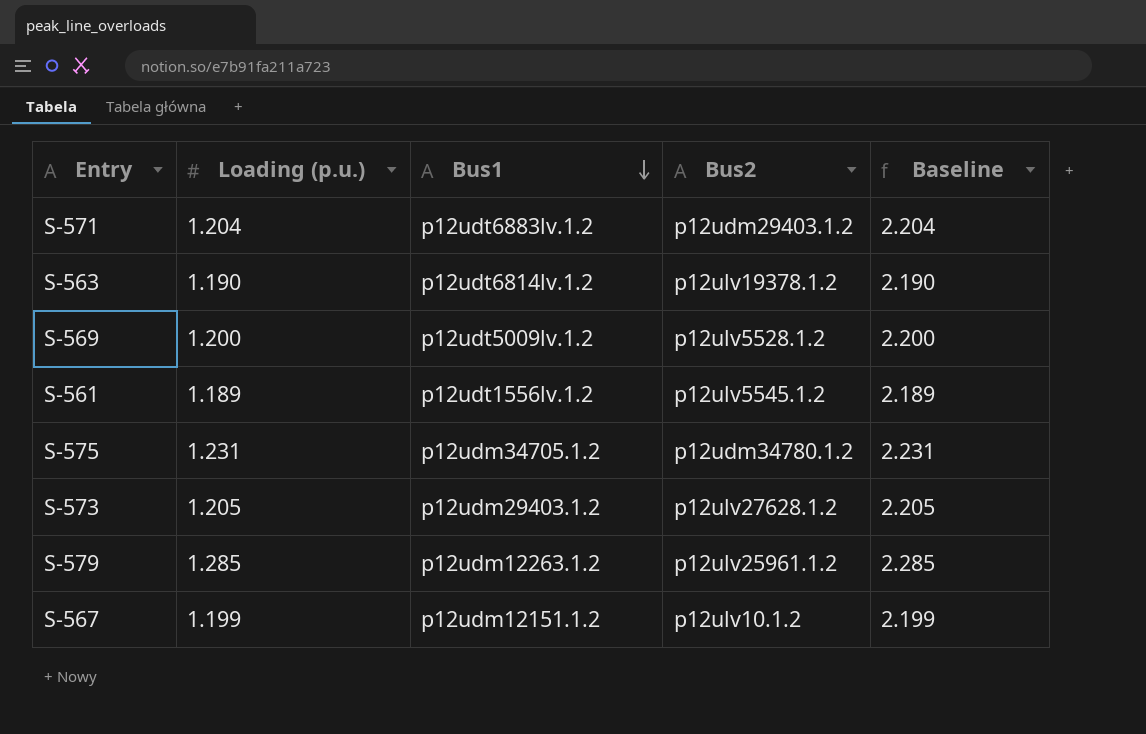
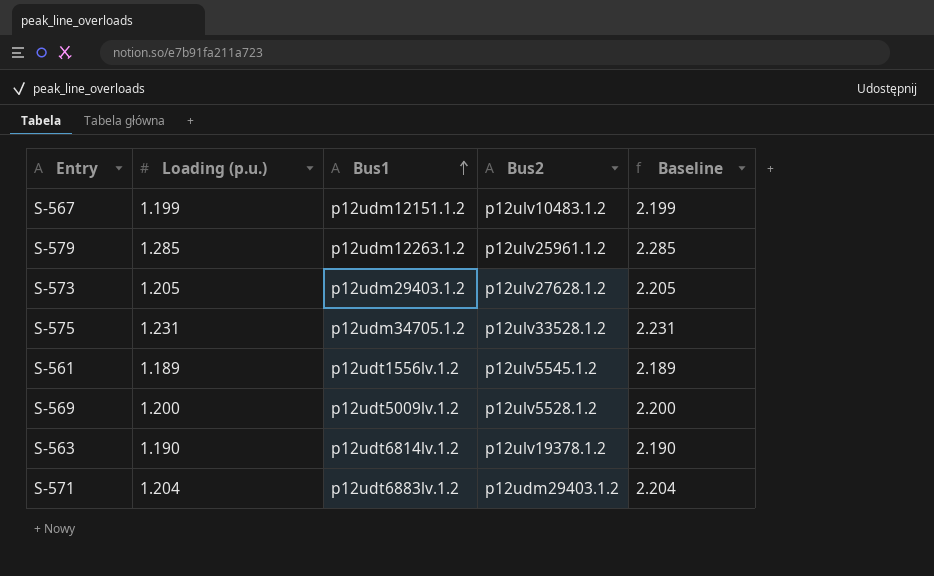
row order: Bus1 descending -> Bus1 ascending
S-567 | Bus2: p12ulv10.1.2 -> p12ulv10483.1.2
S-575 | Bus2: p12udm34780.1.2 -> p12ulv33528.1.2

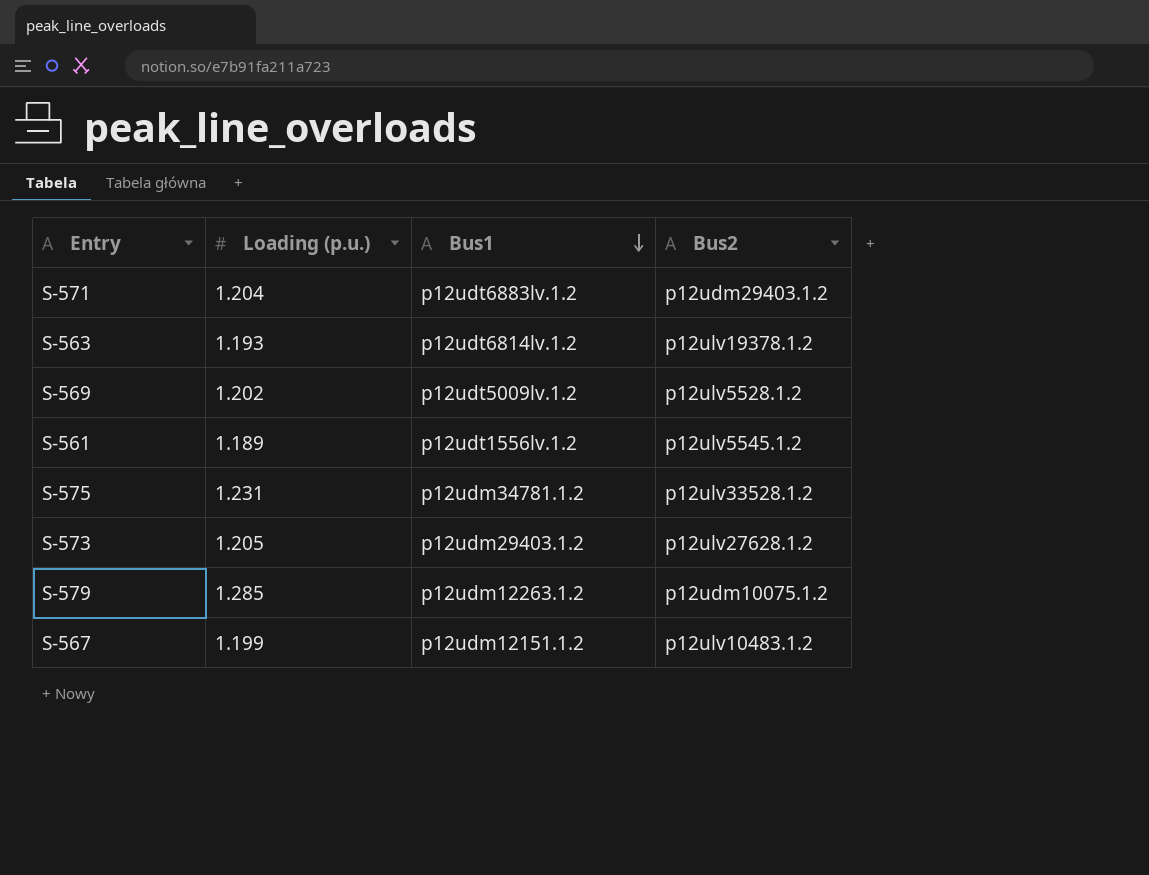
row order: Bus1 ascending -> Bus1 descending
column Baseline | formula: [Loading (p.u.)] + 1 -> none
S-563 | Loading (p.u.): 1.190 -> 1.193
S-569 | Loading (p.u.): 1.200 -> 1.202
S-575 | Bus1: p12udm34705.1.2 -> p12udm34781.1.2
S-579 | Bus2: p12ulv25961.1.2 -> p12udm10075.1.2

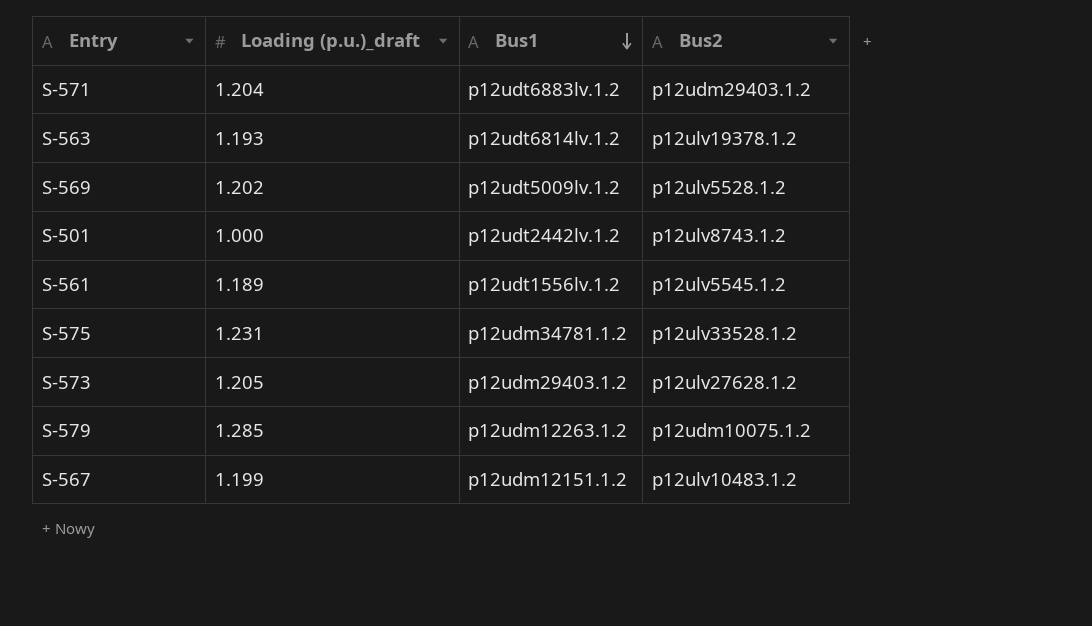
column name: Loading (p.u.) -> Loading (p.u.)_draft
row S-501: none -> 1.000 | p12udt2442lv.1.2 | p12ulv8743.1.2

